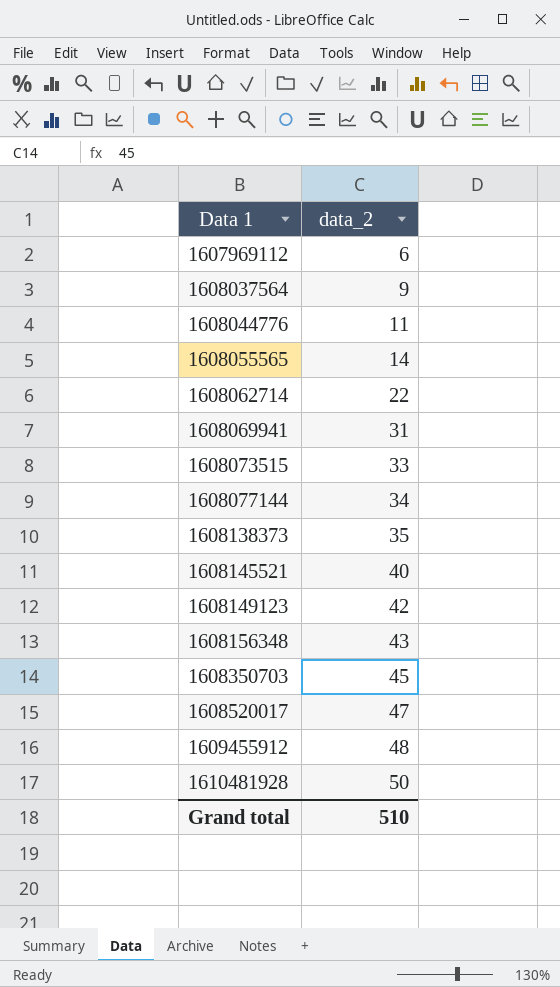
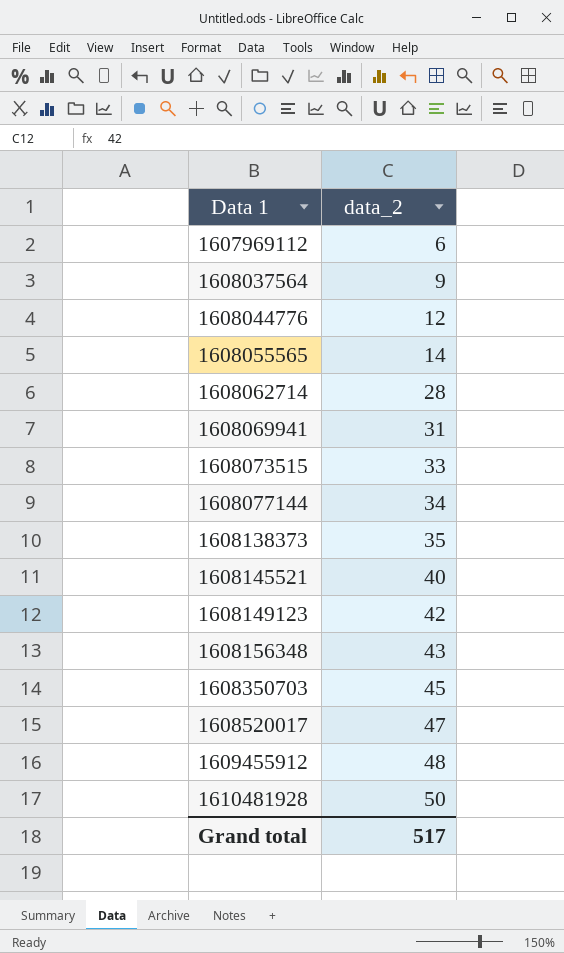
1608044776 | data_2: 11 -> 12
1608062714 | data_2: 22 -> 28
Grand total | data_2: 510 -> 517

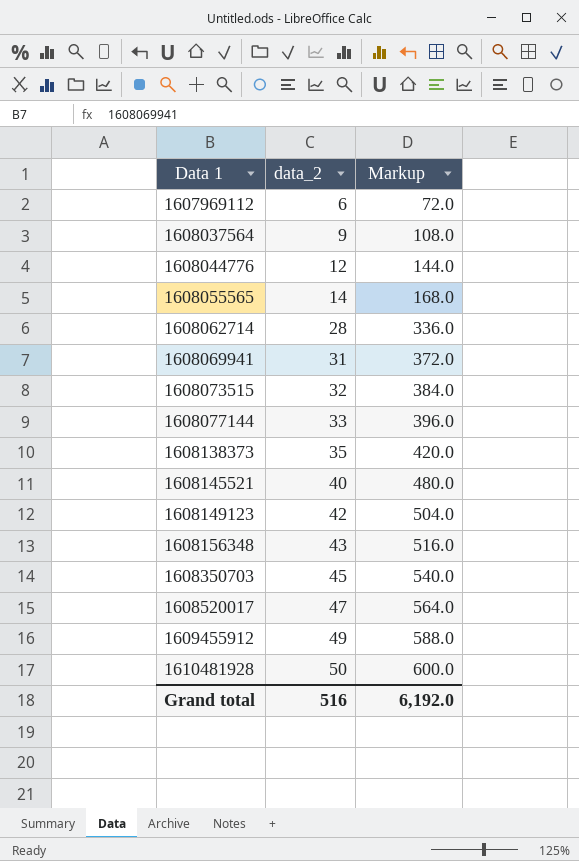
column Markup | formula: none -> [data_2] * 12
1608073515 | data_2: 33 -> 32
1608077144 | data_2: 34 -> 33
1609455912 | data_2: 48 -> 49
Grand total | data_2: 517 -> 516

